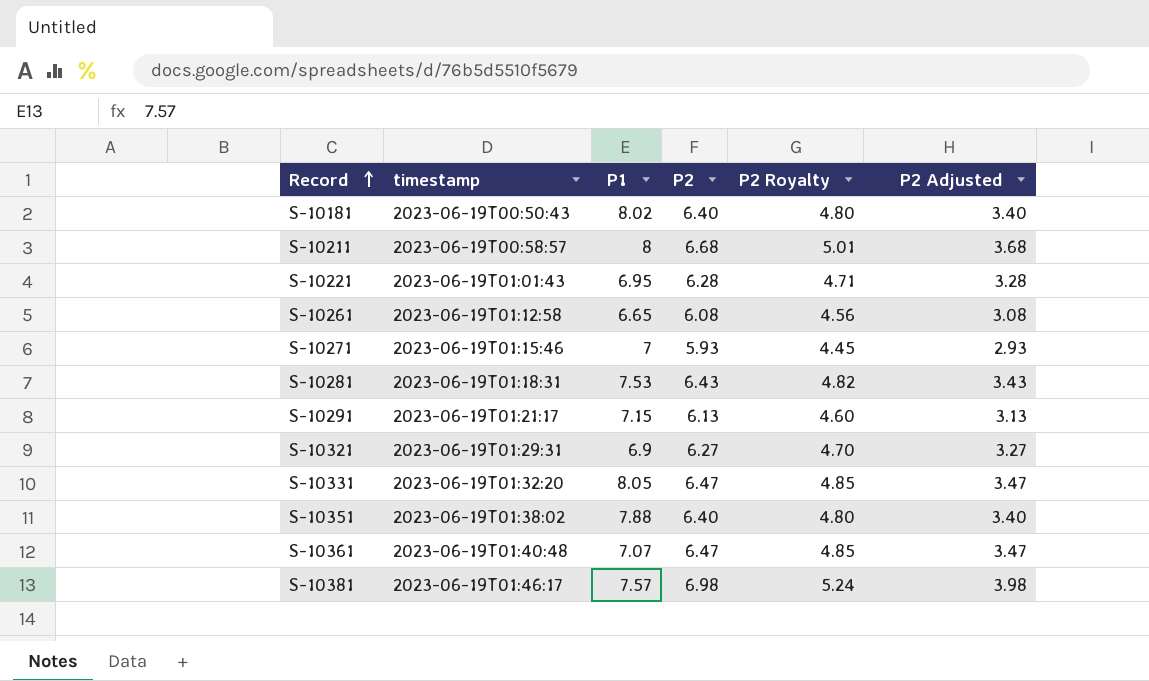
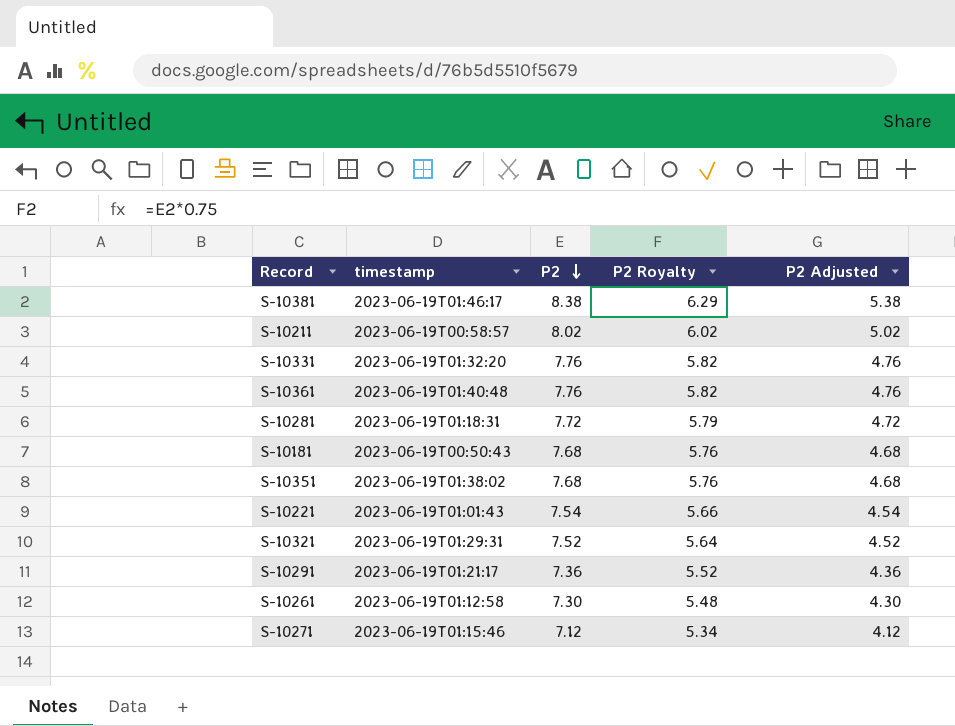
row order: Record ascending -> P2 descending
column P1 | position: 3 -> none
S-10381 | P2: 6.98 -> 8.38
S-10381 | P2 Royalty: 5.24 -> 6.29
S-10381 | P2 Adjusted: 3.98 -> 5.38
S-10211 | P2: 6.68 -> 8.02
S-10211 | P2 Royalty: 5.01 -> 6.02
S-10211 | P2 Adjusted: 3.68 -> 5.02
S-10331 | P2: 6.47 -> 7.76
S-10331 | P2 Royalty: 4.85 -> 5.82
S-10331 | P2 Adjusted: 3.47 -> 4.76
S-10361 | P2: 6.47 -> 7.76
S-10361 | P2 Royalty: 4.85 -> 5.82
S-10361 | P2 Adjusted: 3.47 -> 4.76
S-10281 | P2: 6.43 -> 7.72
S-10281 | P2 Royalty: 4.82 -> 5.79
S-10281 | P2 Adjusted: 3.43 -> 4.72
S-10181 | P2: 6.40 -> 7.68
S-10181 | P2 Royalty: 4.80 -> 5.76
S-10181 | P2 Adjusted: 3.40 -> 4.68
S-10351 | P2: 6.40 -> 7.68
S-10351 | P2 Royalty: 4.80 -> 5.76
S-10351 | P2 Adjusted: 3.40 -> 4.68
S-10221 | P2: 6.28 -> 7.54
S-10221 | P2 Royalty: 4.71 -> 5.66
S-10221 | P2 Adjusted: 3.28 -> 4.54
S-10321 | P2: 6.27 -> 7.52
S-10321 | P2 Royalty: 4.70 -> 5.64
S-10321 | P2 Adjusted: 3.27 -> 4.52
S-10291 | P2: 6.13 -> 7.36
S-10291 | P2 Royalty: 4.60 -> 5.52
S-10291 | P2 Adjusted: 3.13 -> 4.36
S-10261 | P2: 6.08 -> 7.30
S-10261 | P2 Royalty: 4.56 -> 5.48
S-10261 | P2 Adjusted: 3.08 -> 4.30
S-10271 | P2: 5.93 -> 7.12
S-10271 | P2 Royalty: 4.45 -> 5.34
S-10271 | P2 Adjusted: 2.93 -> 4.12

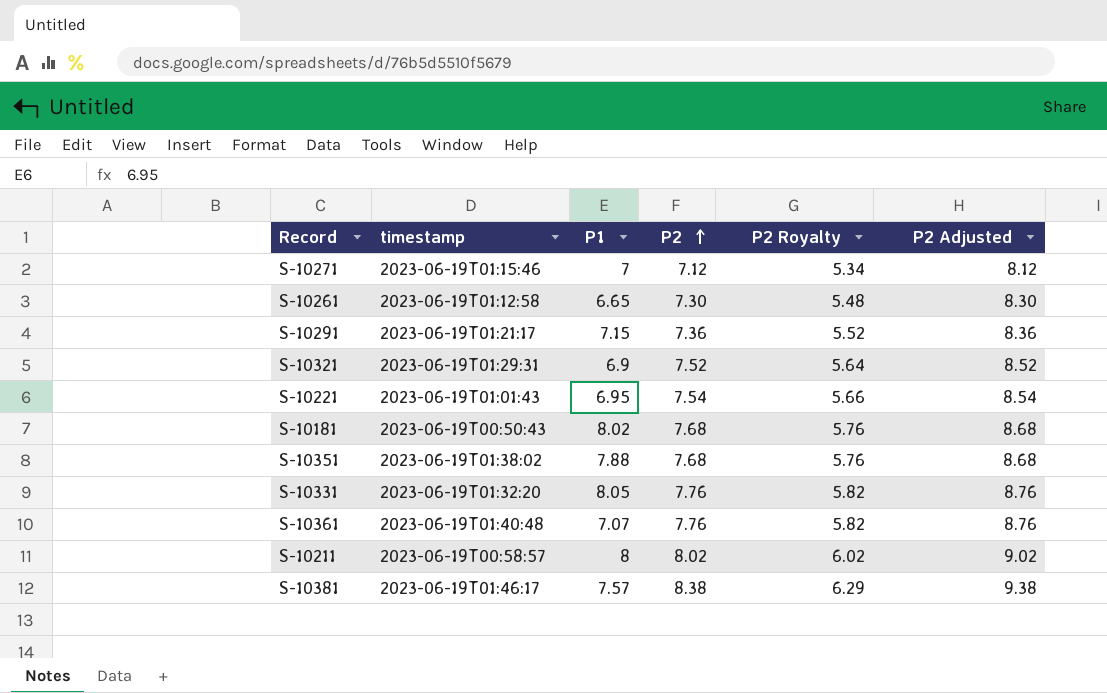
row order: P2 descending -> P2 ascending
column P1 | position: none -> 3
column P2 Adjusted | formula: [P2] - 3 -> [P2] + 1
row S-10281: 2023-06-19T01:18:31 | 7.72 | 5.79 | 4.72 -> none

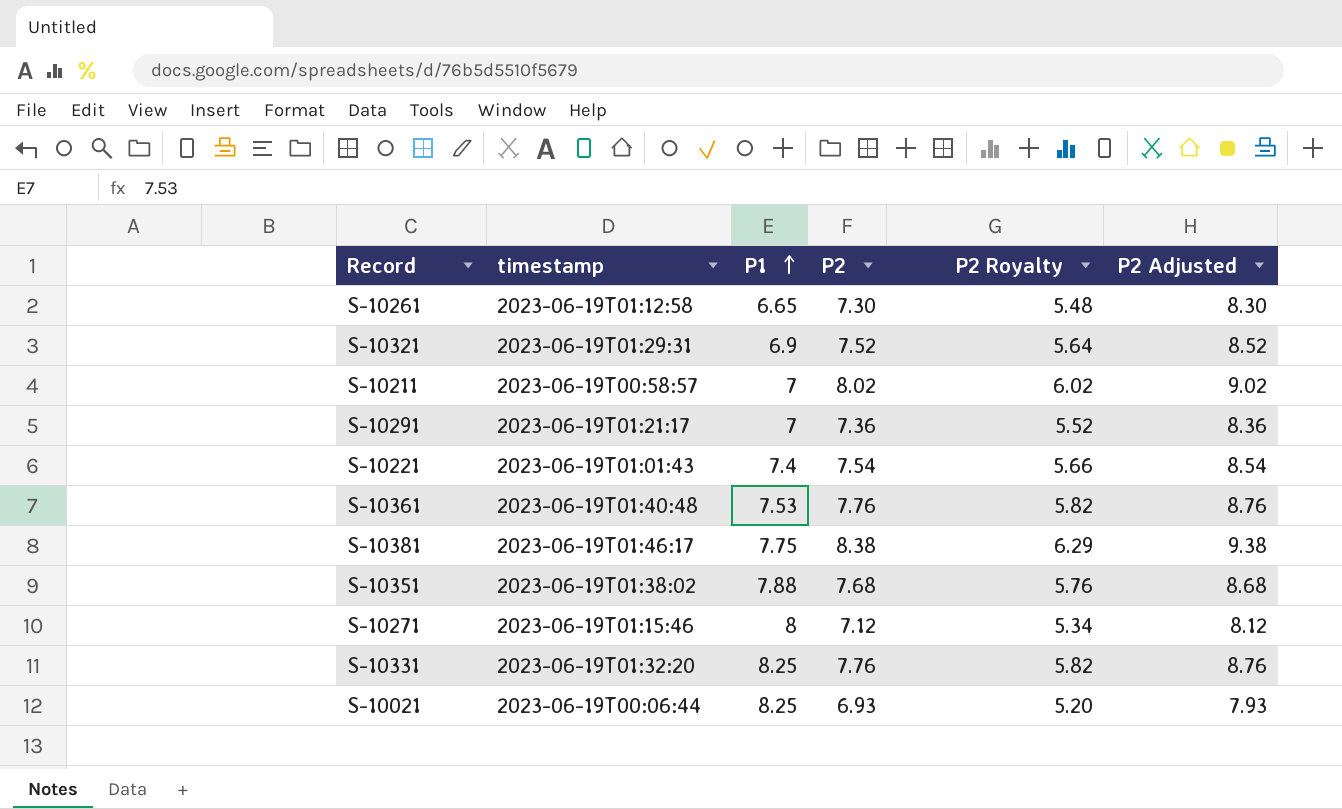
row order: P2 ascending -> P1 ascending
row S-10181: 2023-06-19T00:50:43 | 8.02 | 7.68 | 5.76 | 8.68 -> none
S-10211 | P1: 8 -> 7
S-10291 | P1: 7.15 -> 7
S-10221 | P1: 6.95 -> 7.4
S-10361 | P1: 7.07 -> 7.53
S-10381 | P1: 7.57 -> 7.75
S-10271 | P1: 7 -> 8
S-10331 | P1: 8.05 -> 8.25
row S-10021: none -> 2023-06-19T00:06:44 | 8.25 | 6.93 | 5.20 | 7.93

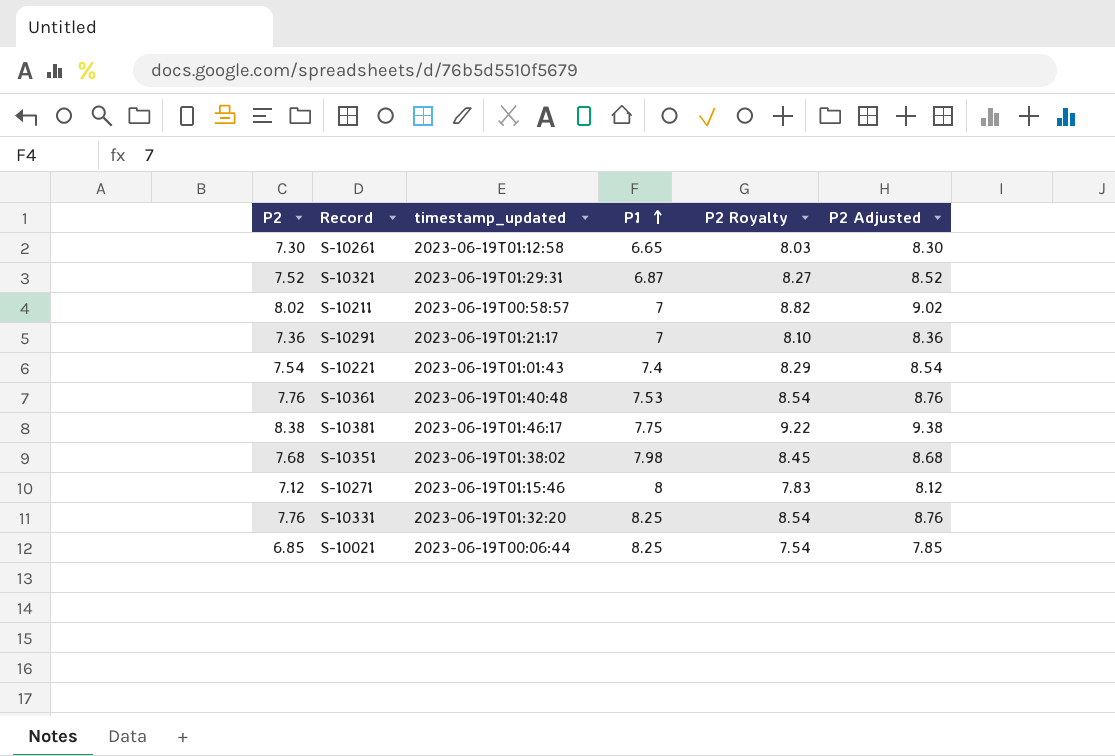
column P2 | position: 4 -> 1
column name: timestamp -> timestamp_updated
column P2 Royalty | formula: [P2] * 0.75 -> [P2] * 1.1
S-10321 | P1: 6.9 -> 6.87
S-10351 | P1: 7.88 -> 7.98
S-10021 | P2: 6.93 -> 6.85
S-10021 | P2 Adjusted: 7.93 -> 7.85

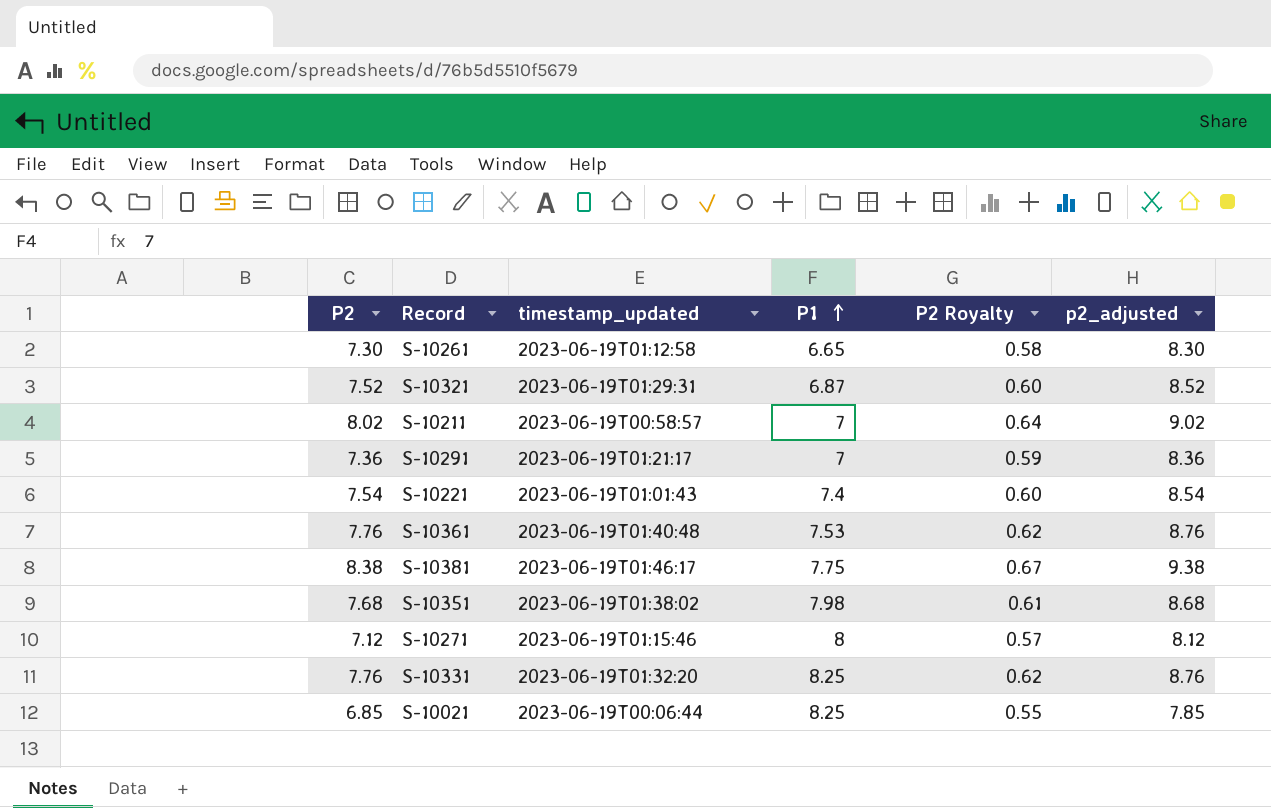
column P2 Royalty | formula: [P2] * 1.1 -> [P2] * 0.08
column name: P2 Adjusted -> p2_adjusted

